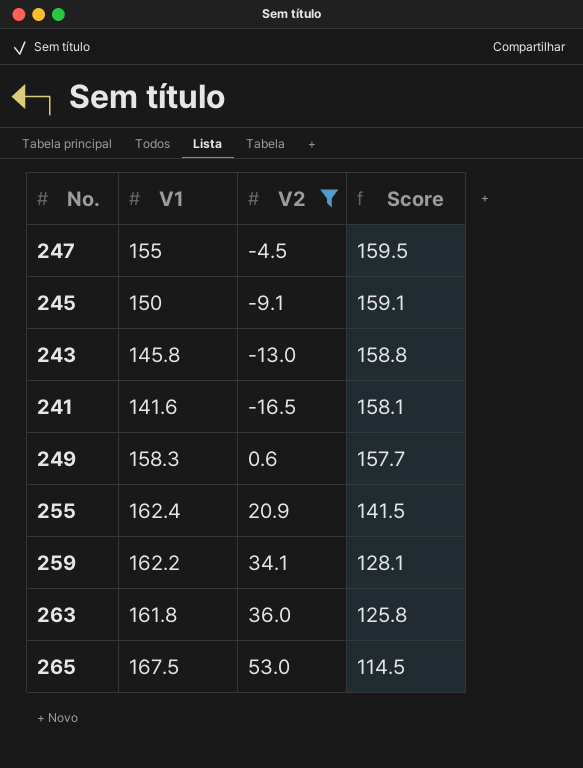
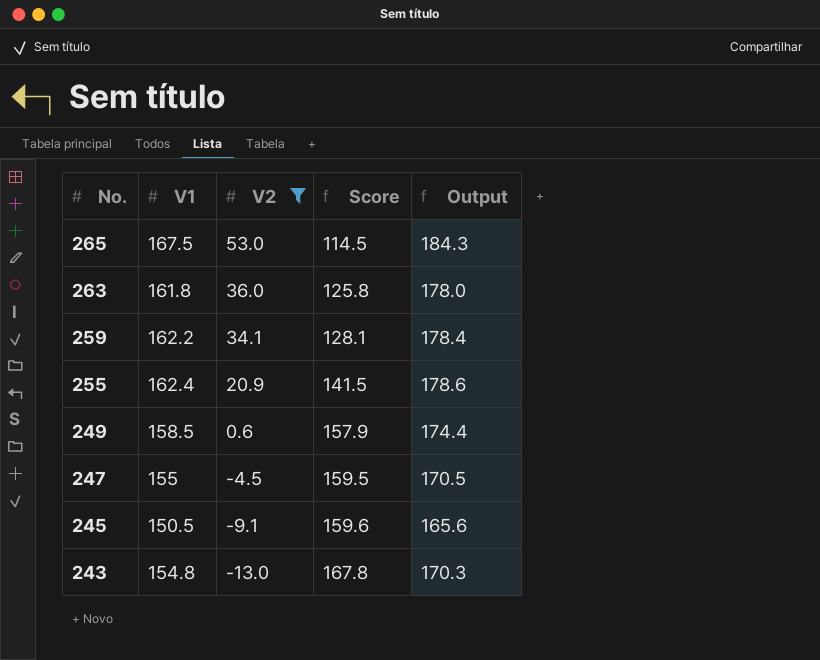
row order: Score descending -> No. descending
column Output | formula: none -> [V1] * 1.1
row 241: 141.6 | -16.5 | 158.1 -> none
249 | V1: 158.3 -> 158.5
249 | Score: 157.7 -> 157.9
245 | V1: 150 -> 150.5
245 | Score: 159.1 -> 159.6
243 | V1: 145.8 -> 154.8
243 | Score: 158.8 -> 167.8

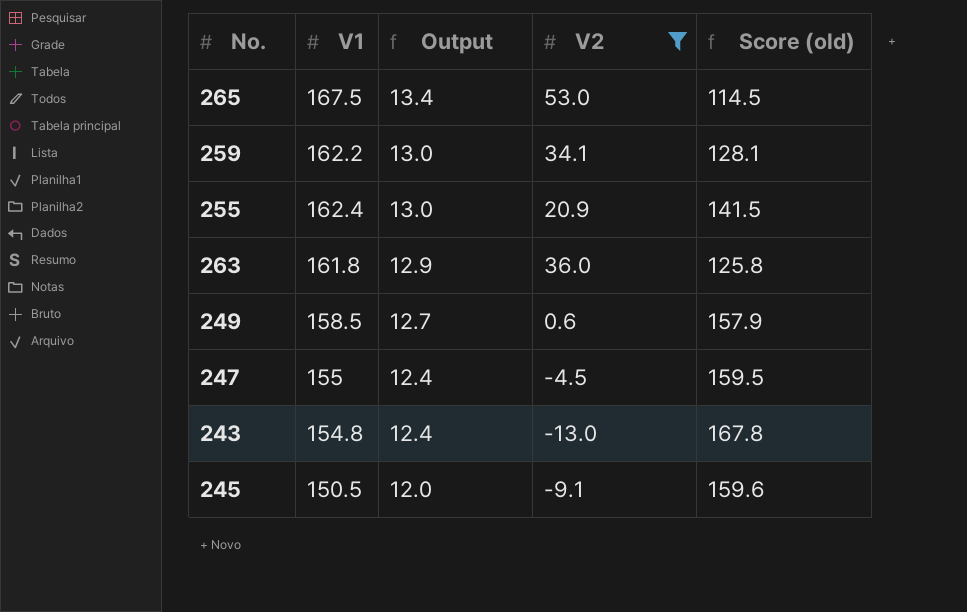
row order: No. descending -> Output descending
column Output | formula: [V1] * 1.1 -> [V1] * 0.08
column Output | position: 5 -> 3
column name: Score -> Score (old)

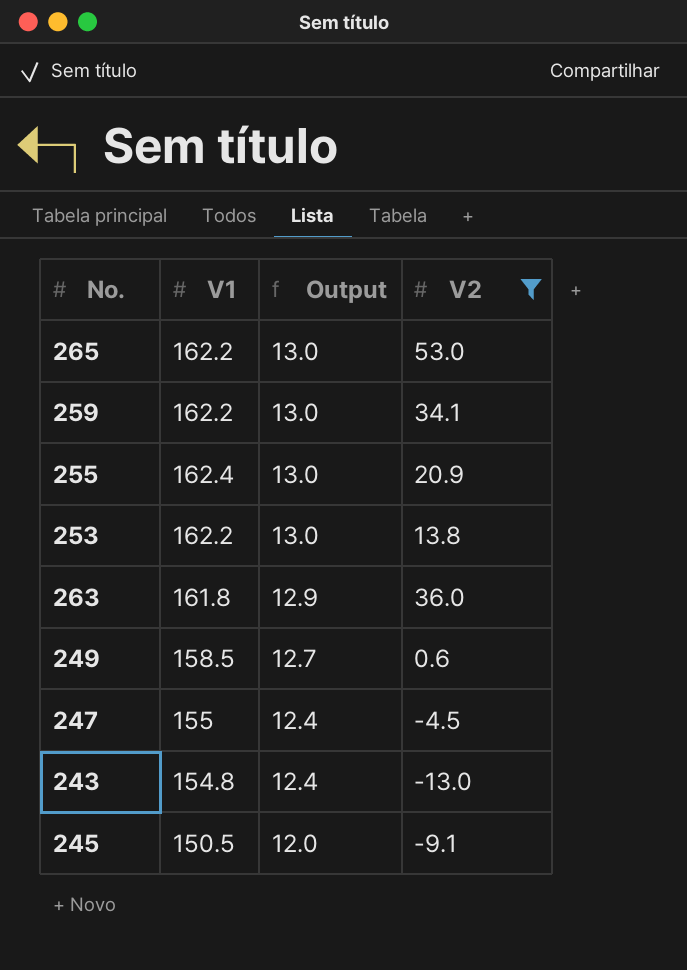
column Score (old) | formula: [V1] - [V2] -> none
265 | V1: 167.5 -> 162.2
265 | Output: 13.4 -> 13.0
row 253: none -> 162.2 | 13.0 | 13.8

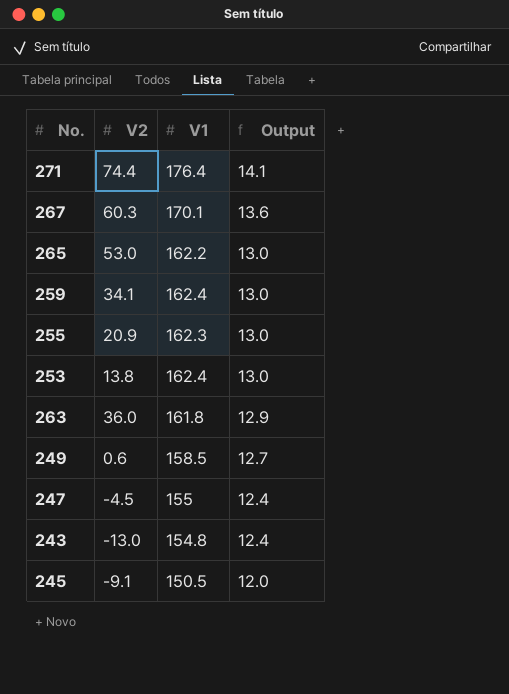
filter: V2 <= 53.0 -> none
column V2 | position: 4 -> 2
259 | V1: 162.2 -> 162.4
255 | V1: 162.4 -> 162.3
253 | V1: 162.2 -> 162.4

